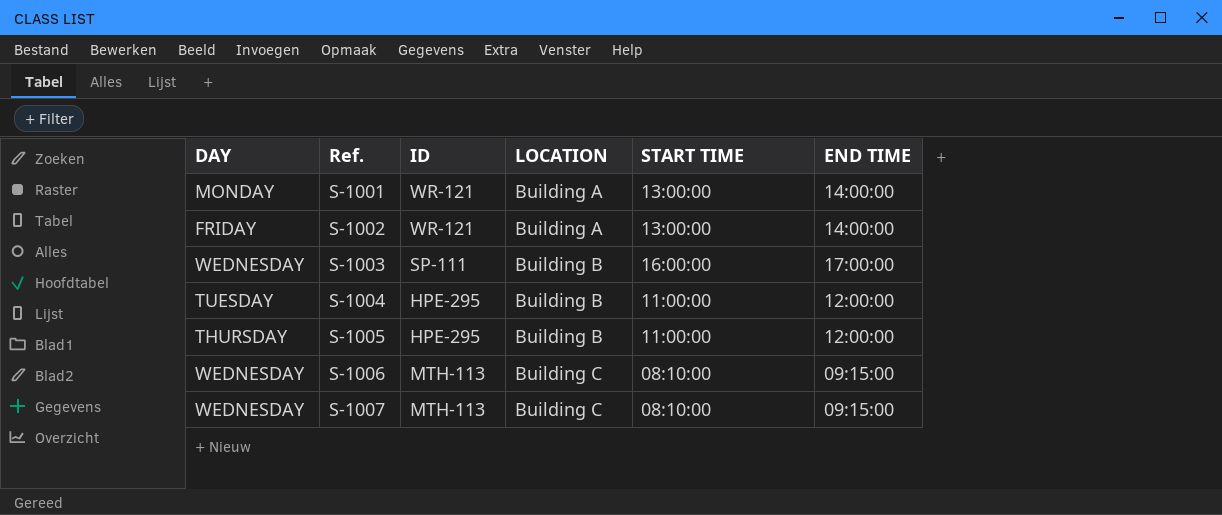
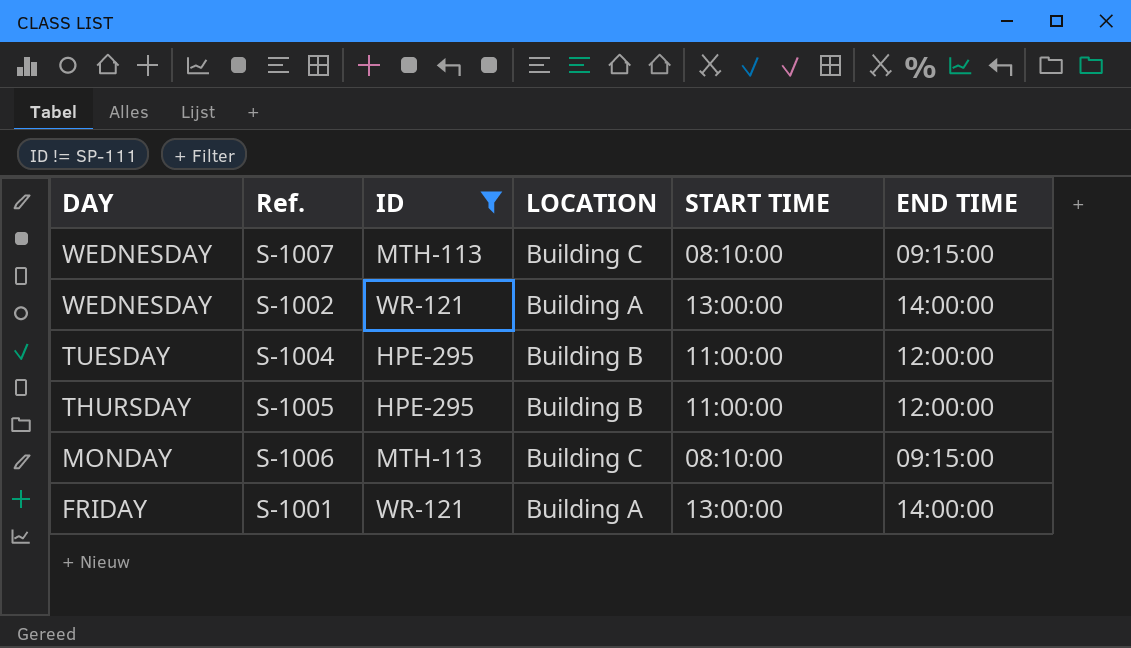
filter: none -> ID != SP-111
row order: Ref. ascending -> DAY descending
S-1002 | DAY: FRIDAY -> WEDNESDAY
S-1006 | DAY: WEDNESDAY -> MONDAY
S-1001 | DAY: MONDAY -> FRIDAY

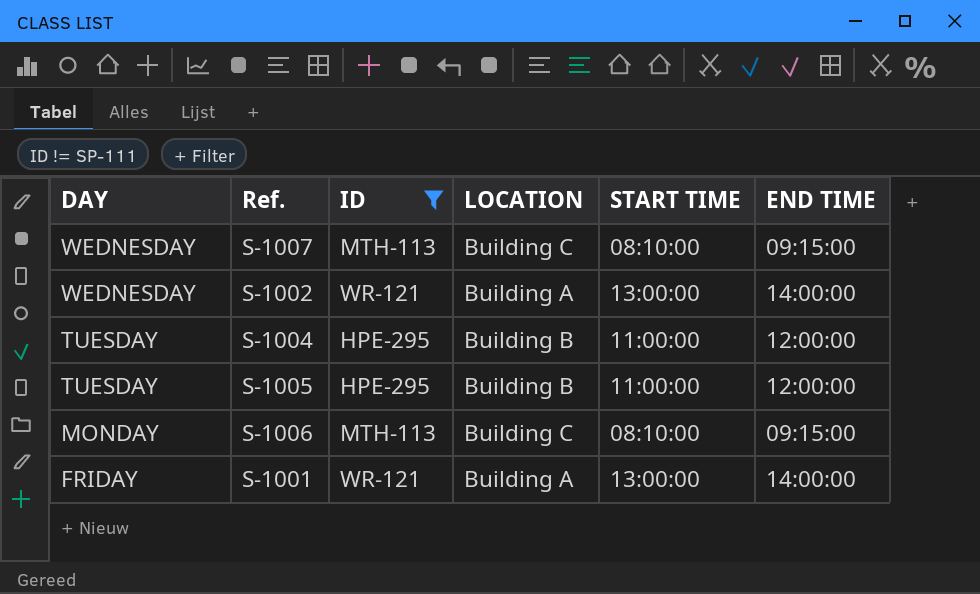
S-1005 | DAY: THURSDAY -> TUESDAY

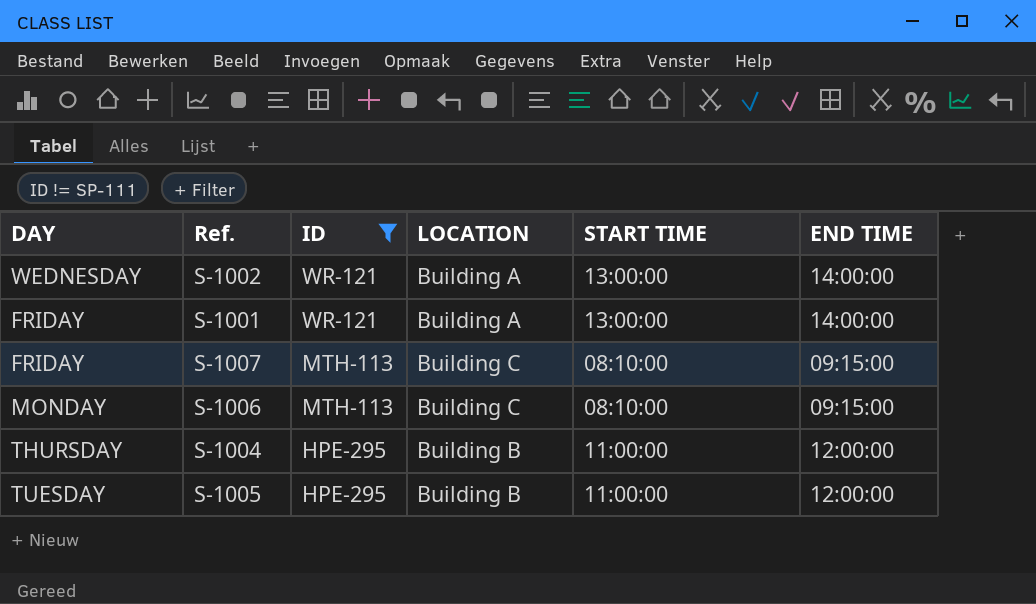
row order: DAY descending -> ID descending
S-1007 | DAY: WEDNESDAY -> FRIDAY
S-1004 | DAY: TUESDAY -> THURSDAY

